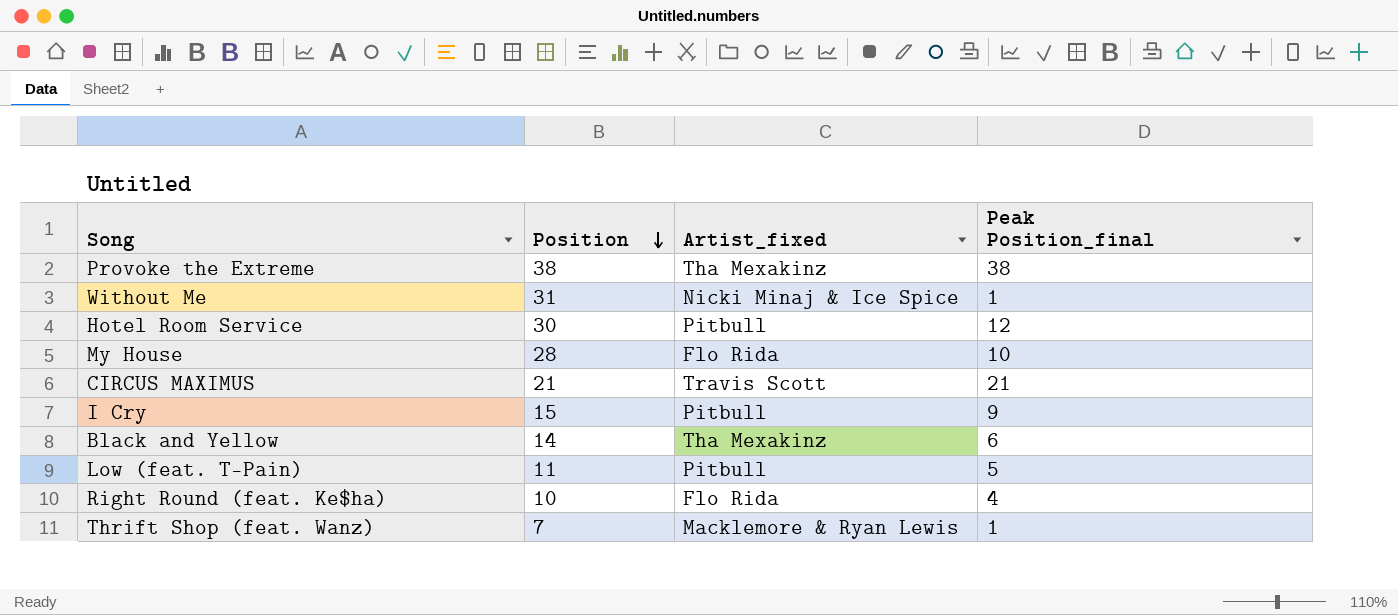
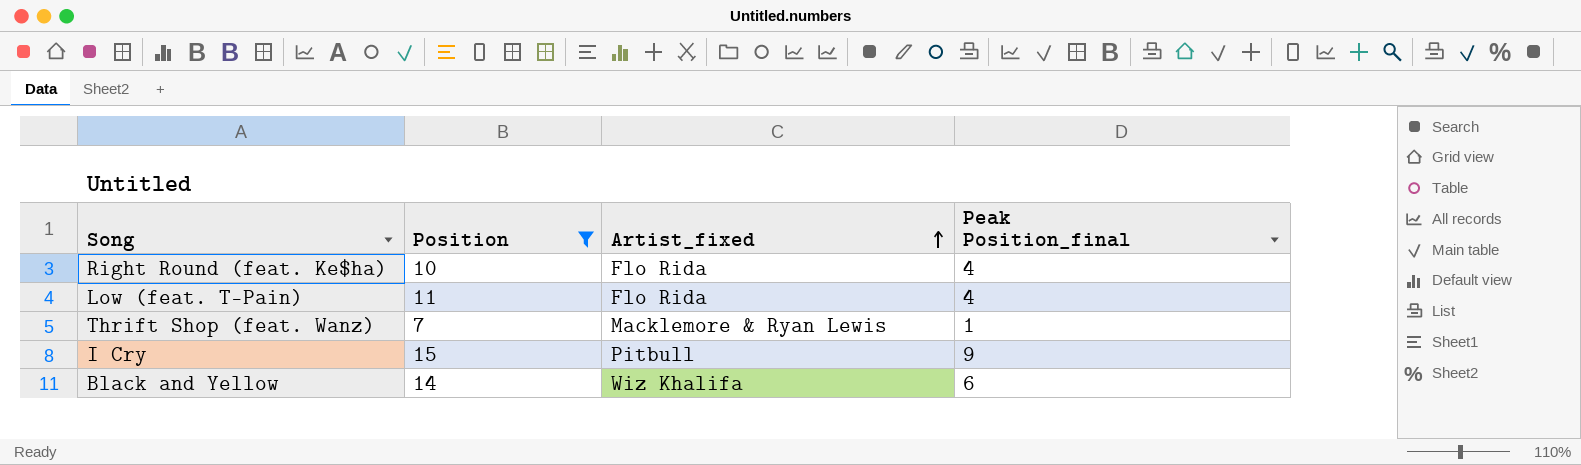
filter: none -> Position <= 15
row order: Position descending -> Artist_fixed ascending
Low (feat. T-Pain) | Artist_fixed: Pitbull -> Flo Rida
Low (feat. T-Pain) | Peak Position_final: 5 -> 4
Black and Yellow | Artist_fixed: Tha Mexakinz -> Wiz Khalifa

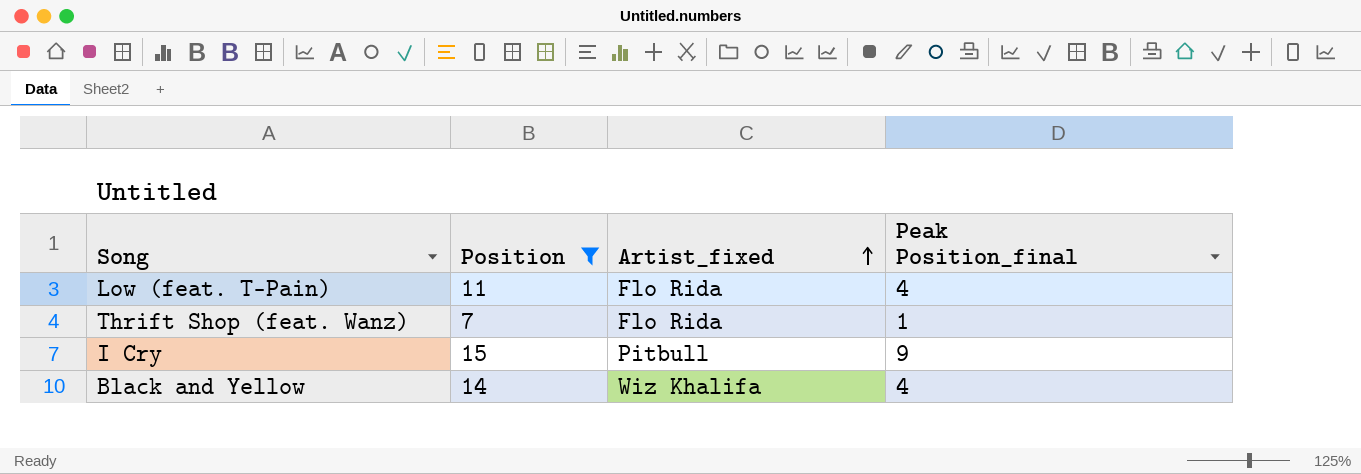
row Right Round (feat. Ke$ha): 10 | Flo Rida | 4 -> none
Thrift Shop (feat. Wanz) | Artist_fixed: Macklemore & Ryan Lewis -> Flo Rida
Black and Yellow | Peak Position_final: 6 -> 4

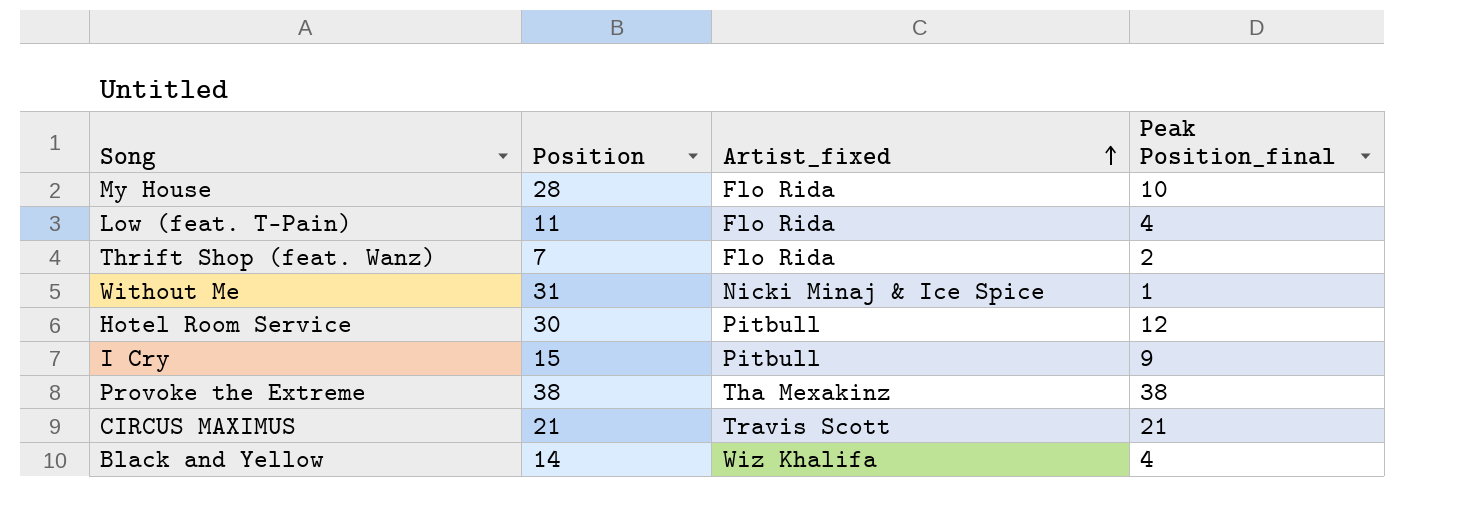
filter: Position <= 15 -> none
Thrift Shop (feat. Wanz) | Peak Position_final: 1 -> 2

